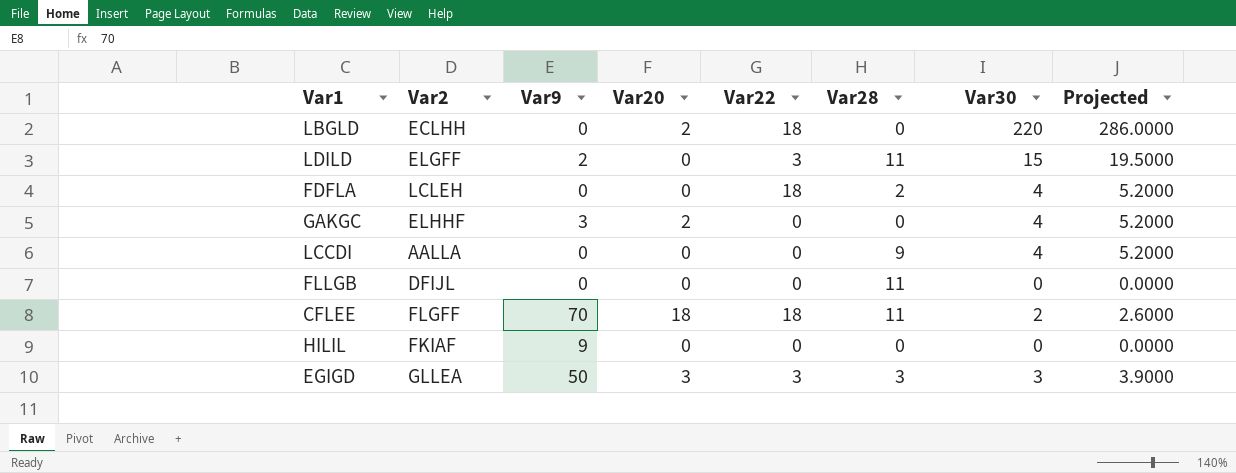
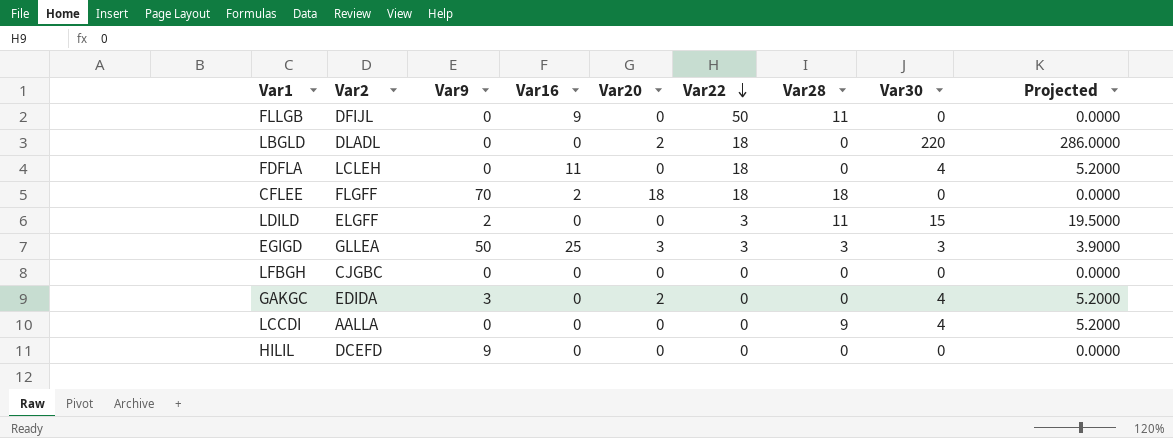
row order: none -> Var22 descending
column Var16 | position: none -> 4
FLLGB | Var22: 0 -> 50
LBGLD | Var2: ECLHH -> DLADL
FDFLA | Var28: 2 -> 0
CFLEE | Var28: 11 -> 18
CFLEE | Var30: 2 -> 0
CFLEE | Projected: 2.6000 -> 0.0000
row LFBGH: none -> CJGBC | 0 | 0 | 0 | 0 | 0 | 0 | 0.0000
GAKGC | Var2: ELHHF -> EDIDA
HILIL | Var2: FKIAF -> DCEFD

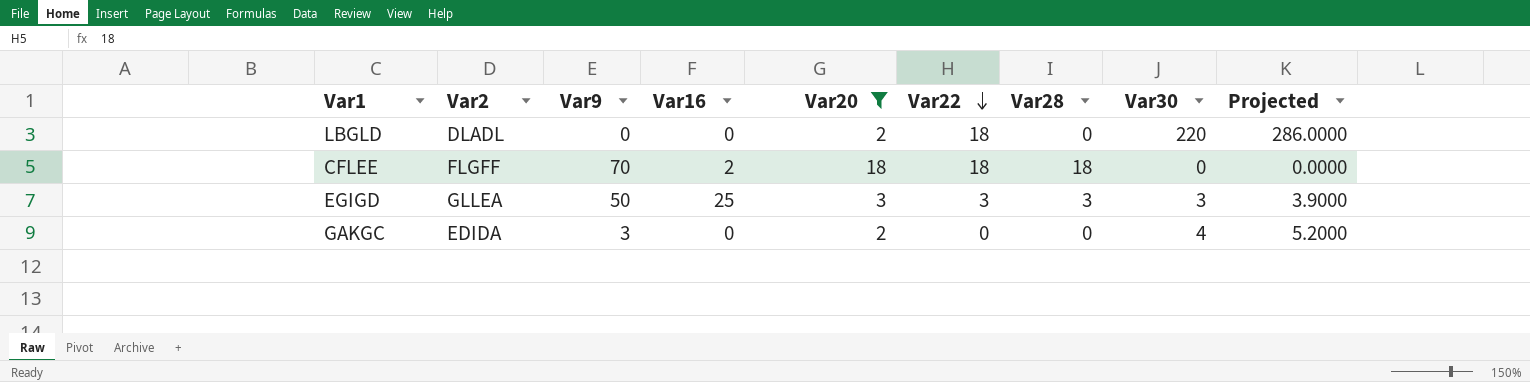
filter: none -> Var20 != 0

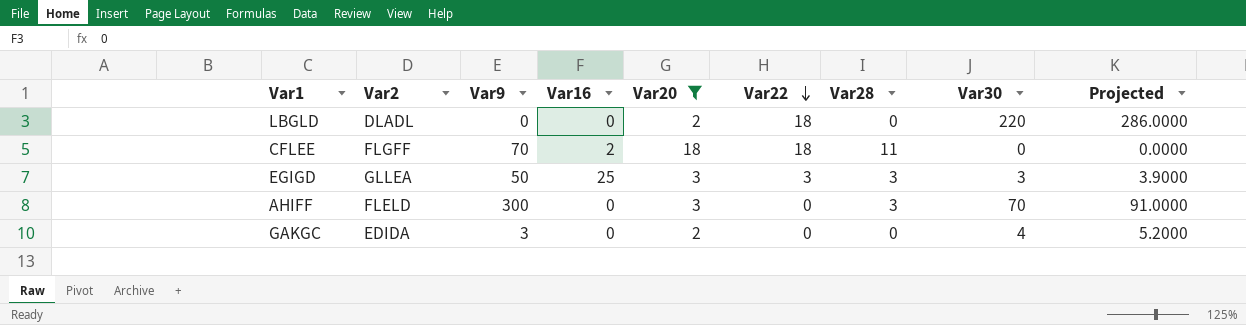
CFLEE | Var28: 18 -> 11
row AHIFF: none -> FLELD | 300 | 0 | 3 | 0 | 3 | 70 | 91.0000

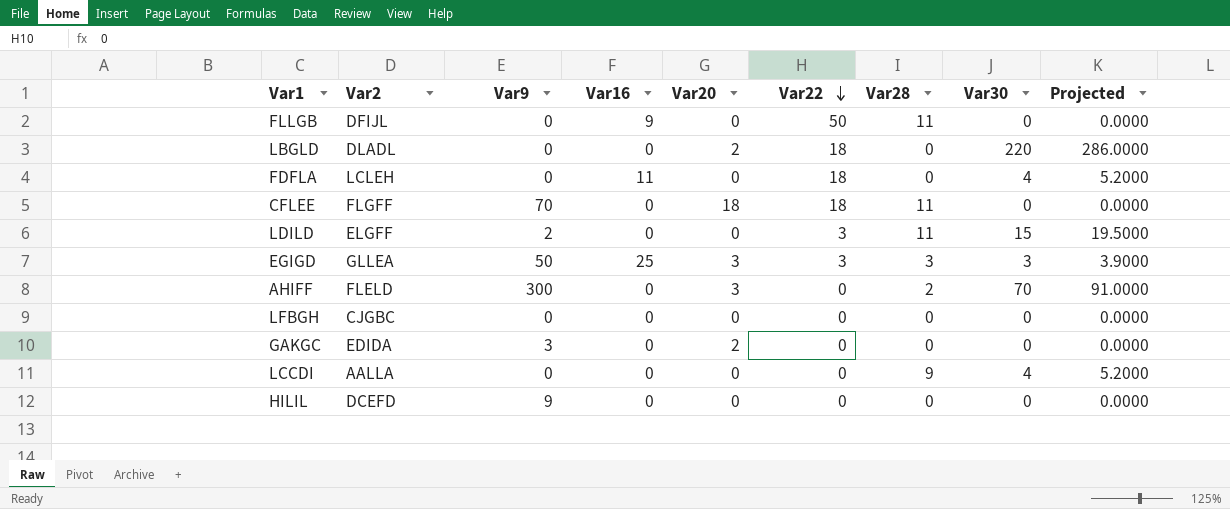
filter: Var20 != 0 -> none
CFLEE | Var16: 2 -> 0
AHIFF | Var28: 3 -> 2
GAKGC | Var30: 4 -> 0
GAKGC | Projected: 5.2000 -> 0.0000

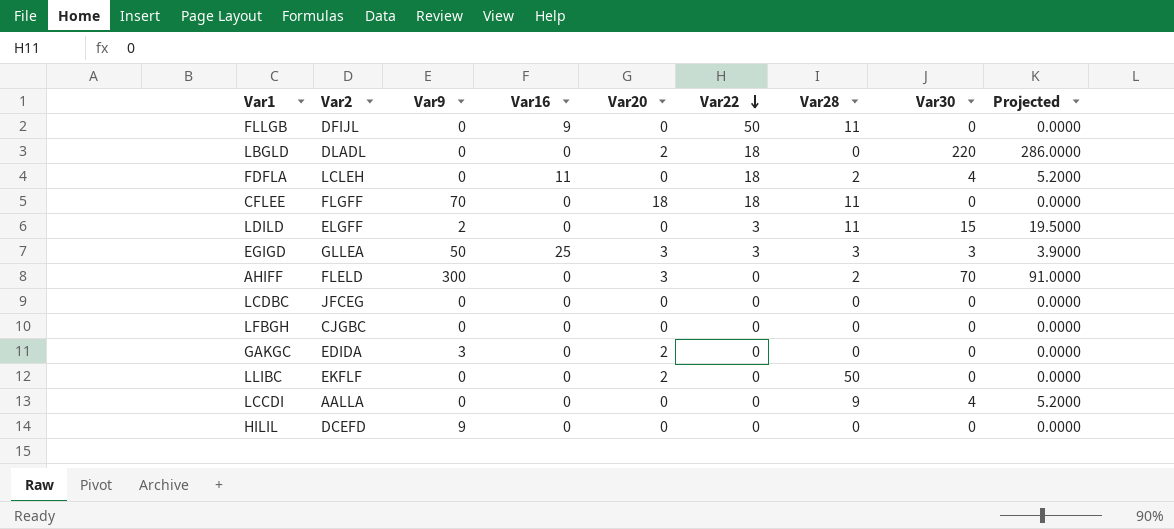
FDFLA | Var28: 0 -> 2
row LCDBC: none -> JFCEG | 0 | 0 | 0 | 0 | 0 | 0 | 0.0000
row LLIBC: none -> EKFLF | 0 | 0 | 2 | 0 | 50 | 0 | 0.0000

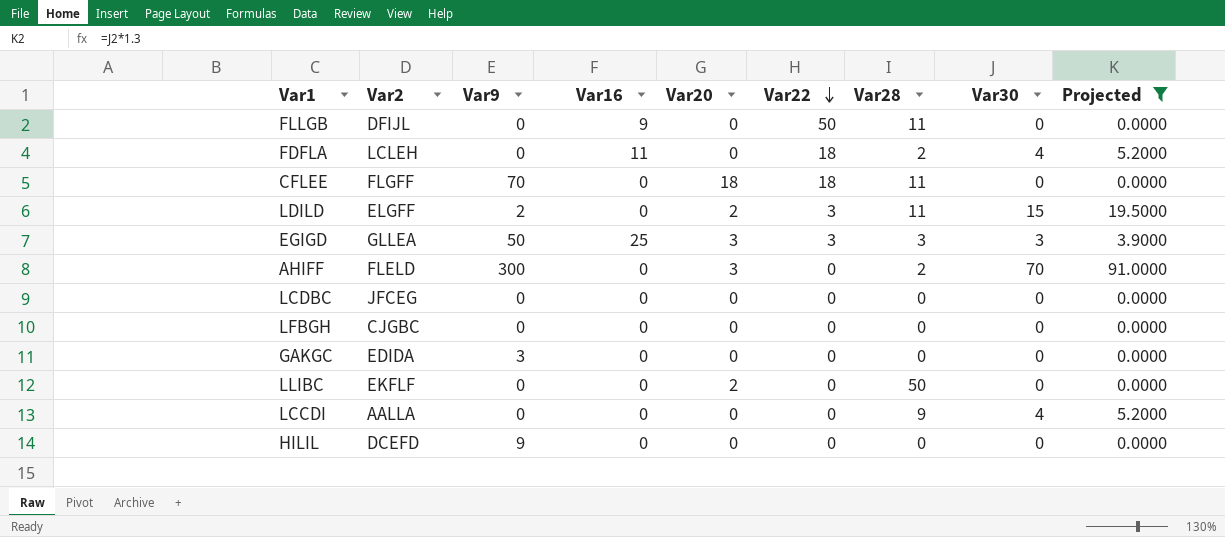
filter: none -> Projected != 286.0000
LDILD | Var20: 0 -> 2
GAKGC | Var20: 2 -> 0

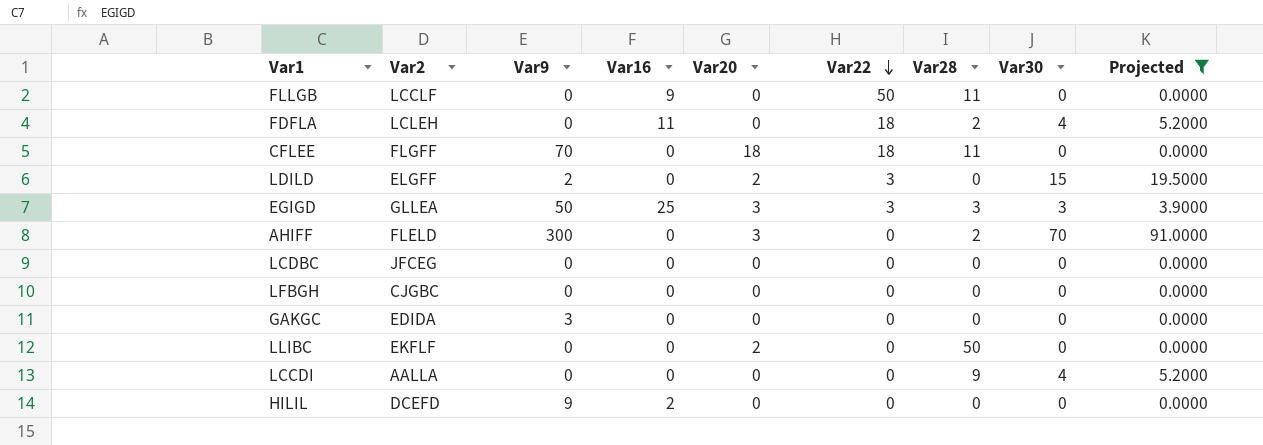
FLLGB | Var2: DFIJL -> LCCLF
LDILD | Var28: 11 -> 0
HILIL | Var16: 0 -> 2

